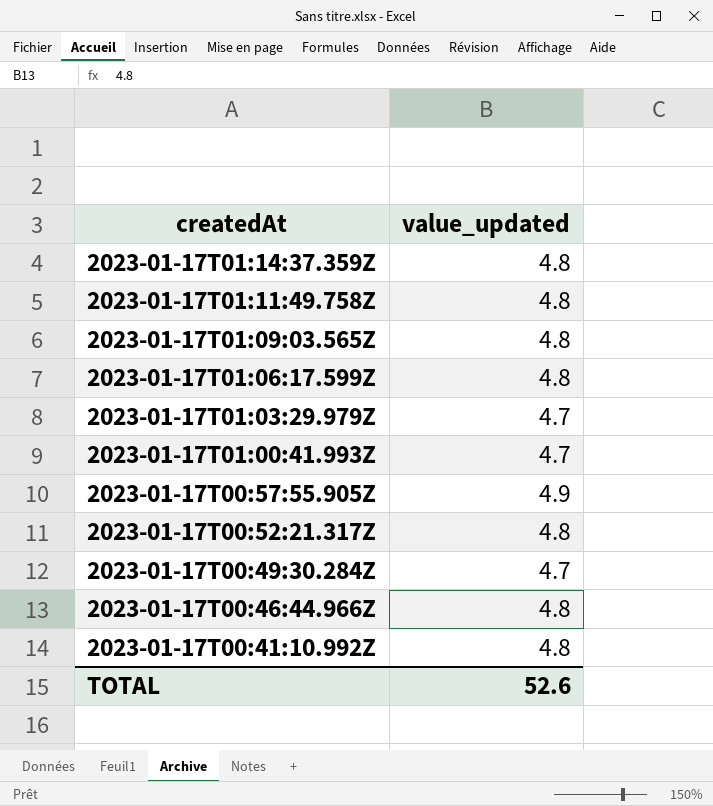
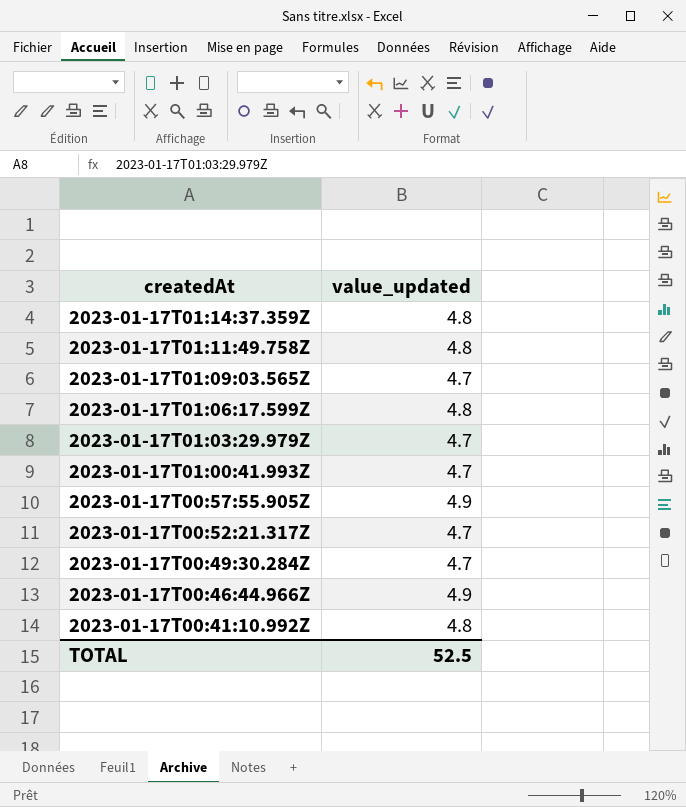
2023-01-17T01:09:03.565Z | value_updated: 4.8 -> 4.7
2023-01-17T00:52:21.317Z | value_updated: 4.8 -> 4.7
2023-01-17T00:46:44.966Z | value_updated: 4.8 -> 4.9
TOTAL | value_updated: 52.6 -> 52.5

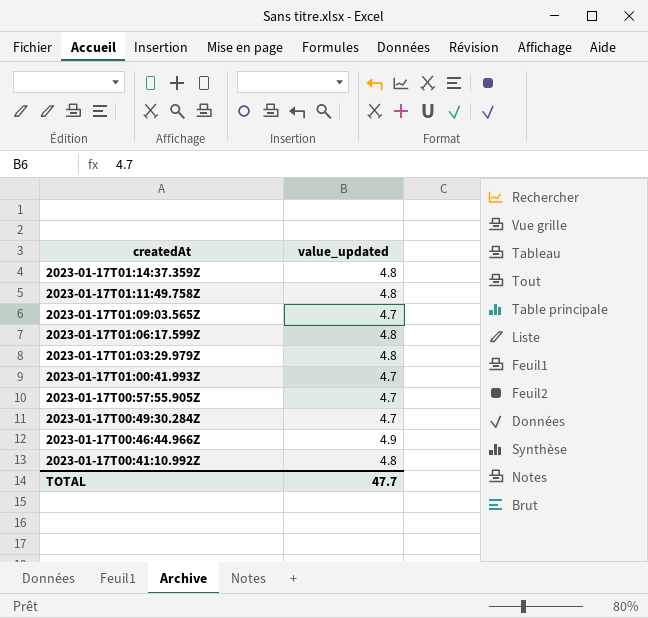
row 2023-01-17T00:52:21.317Z: 4.7 -> none
2023-01-17T01:03:29.979Z | value_updated: 4.7 -> 4.8
2023-01-17T00:57:55.905Z | value_updated: 4.9 -> 4.7
TOTAL | value_updated: 52.5 -> 47.7

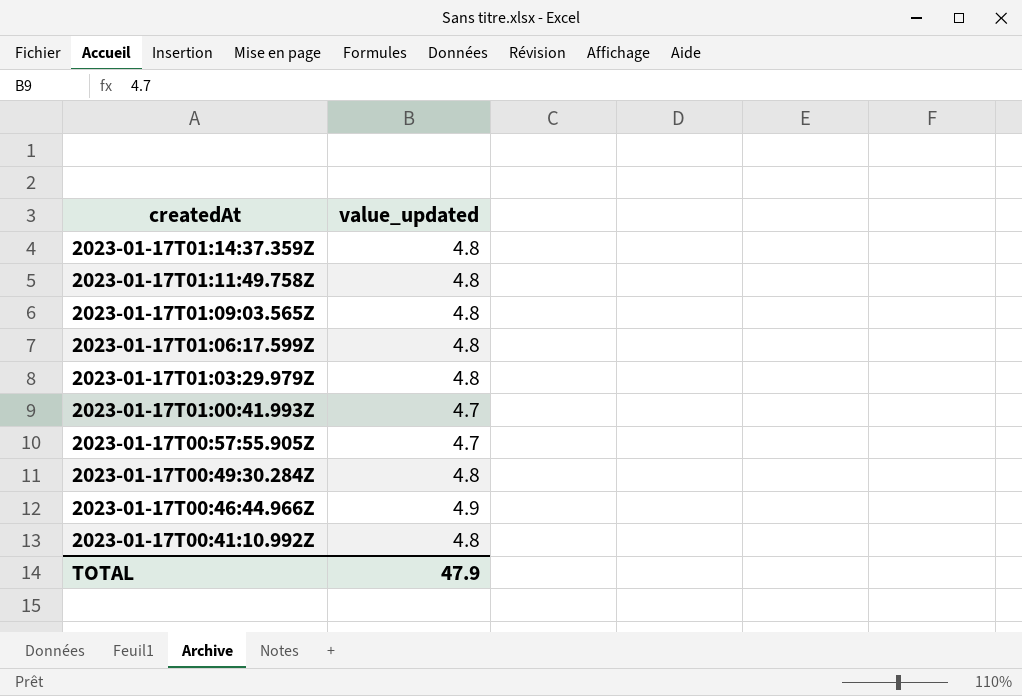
2023-01-17T01:09:03.565Z | value_updated: 4.7 -> 4.8
2023-01-17T00:49:30.284Z | value_updated: 4.7 -> 4.8
TOTAL | value_updated: 47.7 -> 47.9

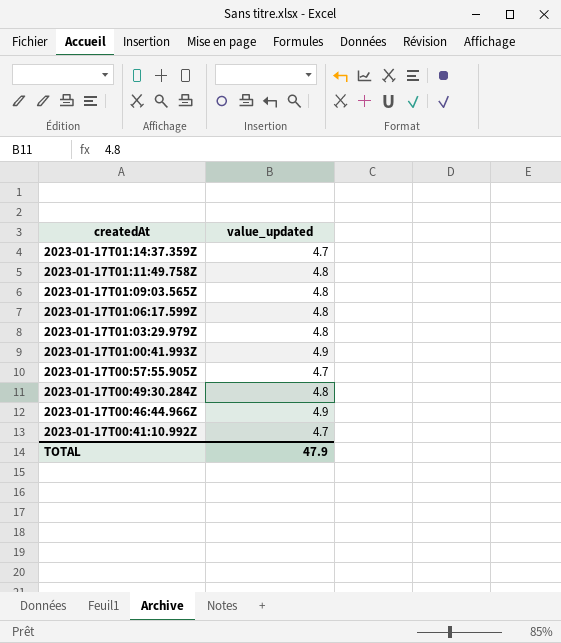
2023-01-17T01:14:37.359Z | value_updated: 4.8 -> 4.7
2023-01-17T01:00:41.993Z | value_updated: 4.7 -> 4.9
2023-01-17T00:41:10.992Z | value_updated: 4.8 -> 4.7

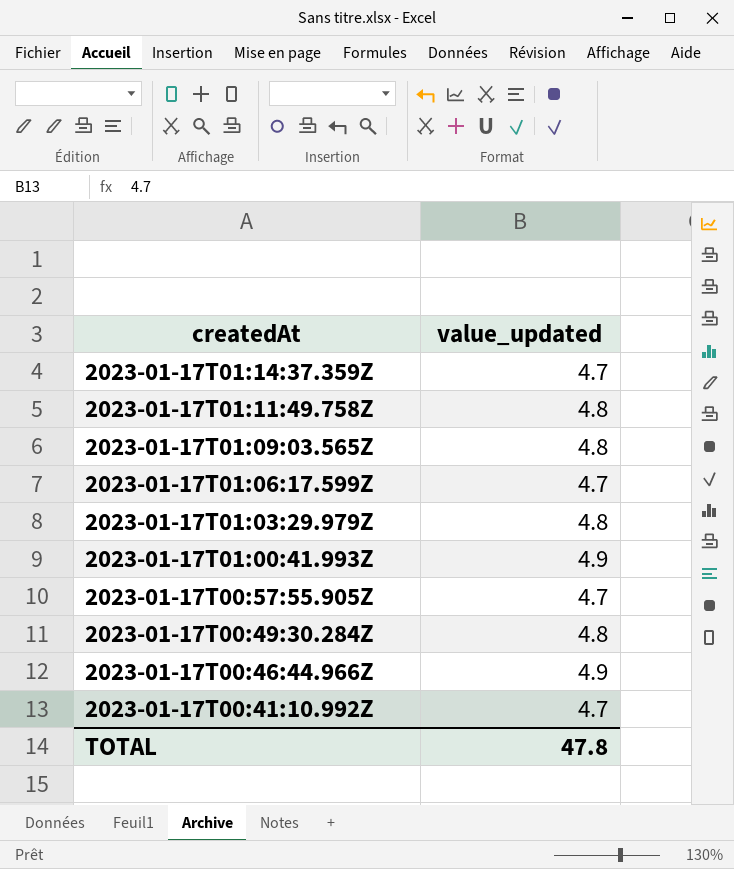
2023-01-17T01:06:17.599Z | value_updated: 4.8 -> 4.7
TOTAL | value_updated: 47.9 -> 47.8

